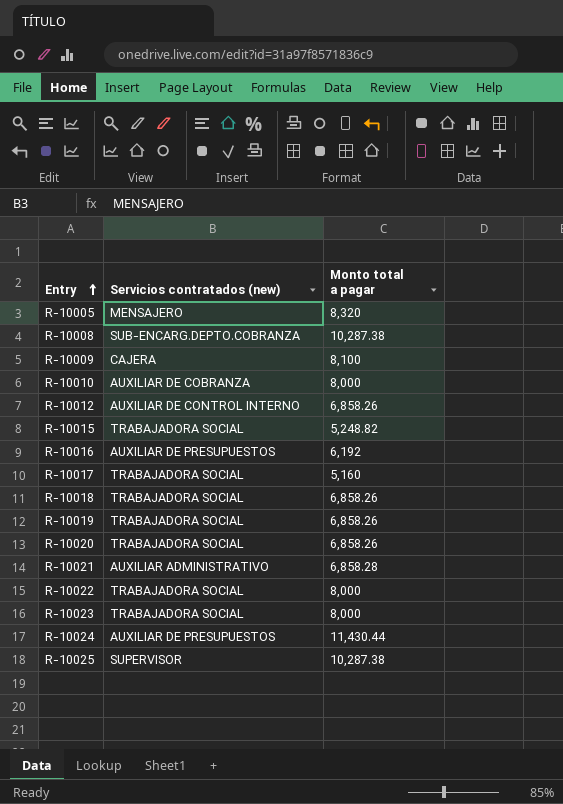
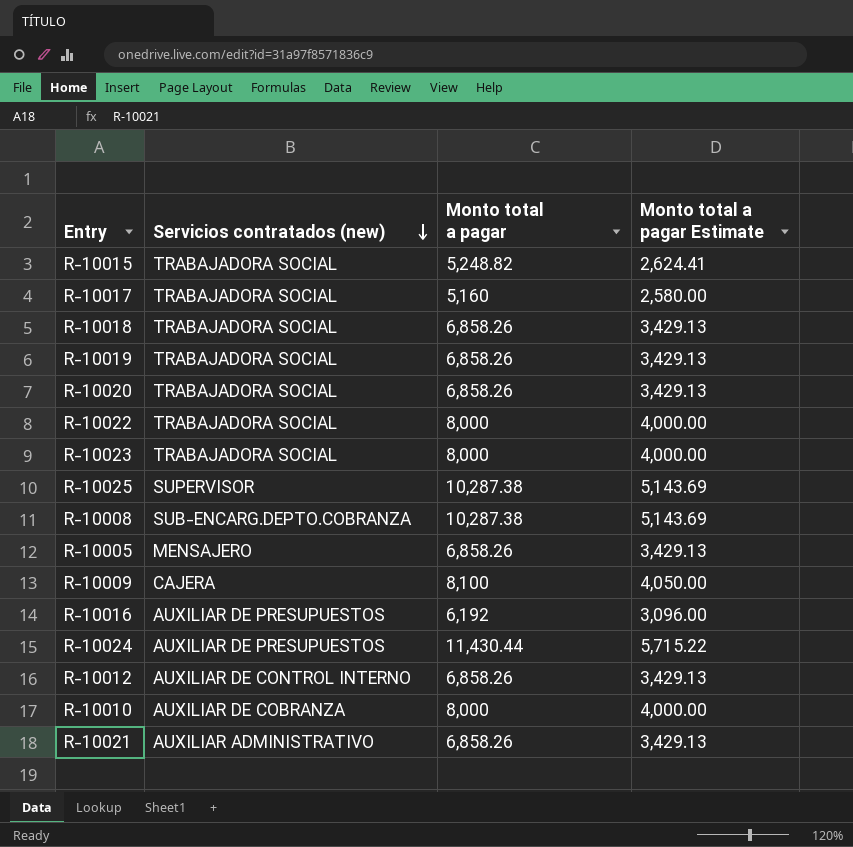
row order: Entry ascending -> Servicios contratados (new) descending
column Monto total a pagar Estimate | formula: none -> [Monto total a pagar] * 0.5
R-10005 | Monto total a pagar: 8,320 -> 6,858.26
R-10021 | Monto total a pagar: 6,858.28 -> 6,858.26

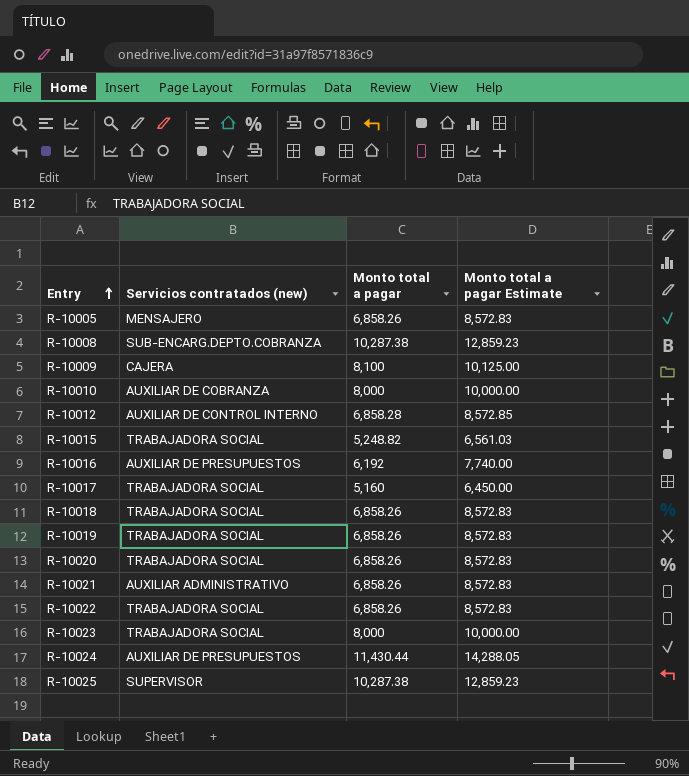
row order: Servicios contratados (new) descending -> Entry ascending
column Monto total a pagar Estimate | formula: [Monto total a pagar] * 0.5 -> [Monto total a pagar] * 1.25
R-10012 | Monto total a pagar: 6,858.26 -> 6,858.28
R-10022 | Monto total a pagar: 8,000 -> 6,858.26

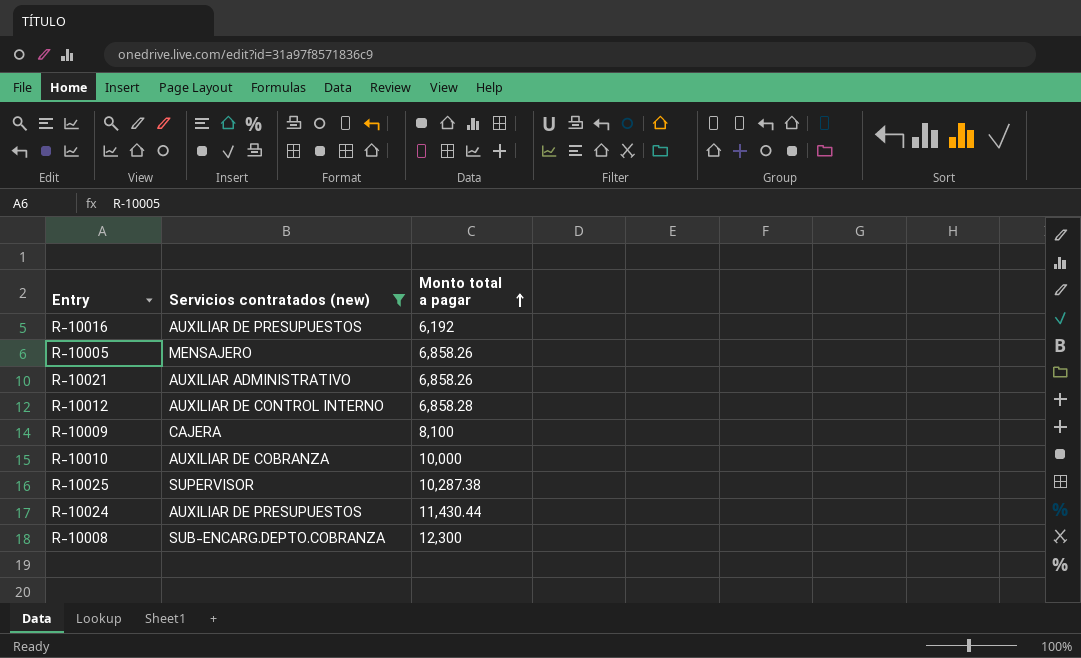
filter: none -> Servicios contratados (new) != TRABAJADORA SOCIAL
row order: Entry ascending -> Monto total a pagar ascending
column Monto total a pagar Estimate | formula: [Monto total a pagar] * 1.25 -> none
R-10010 | Monto total a pagar: 8,000 -> 10,000
R-10008 | Monto total a pagar: 10,287.38 -> 12,300

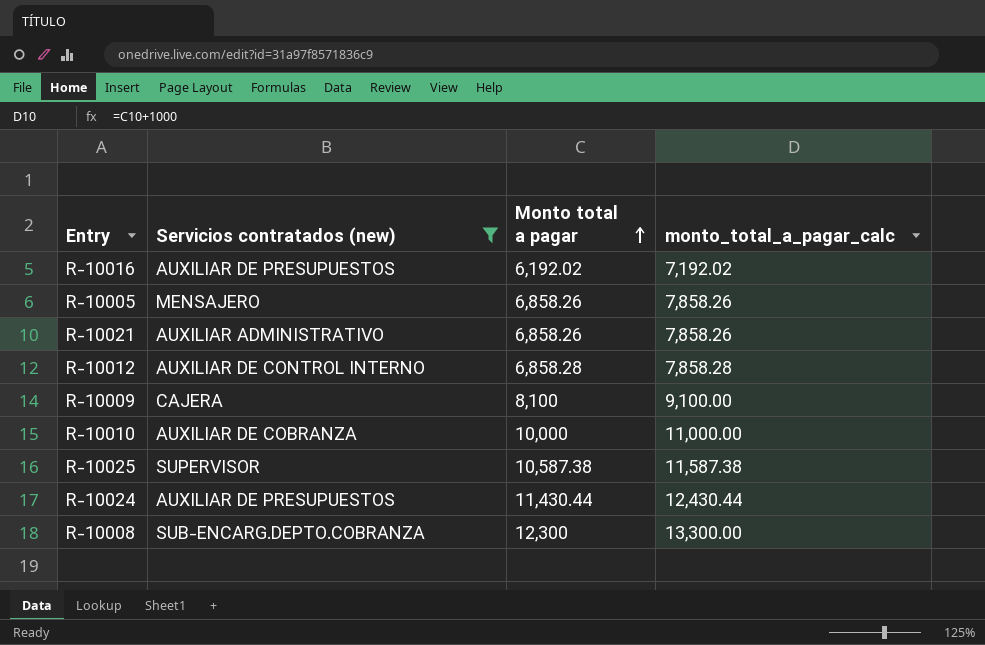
column monto_total_a_pagar_calc | formula: none -> [Monto total a pagar] + 1000
R-10016 | Monto total a pagar: 6,192 -> 6,192.02
R-10025 | Monto total a pagar: 10,287.38 -> 10,587.38

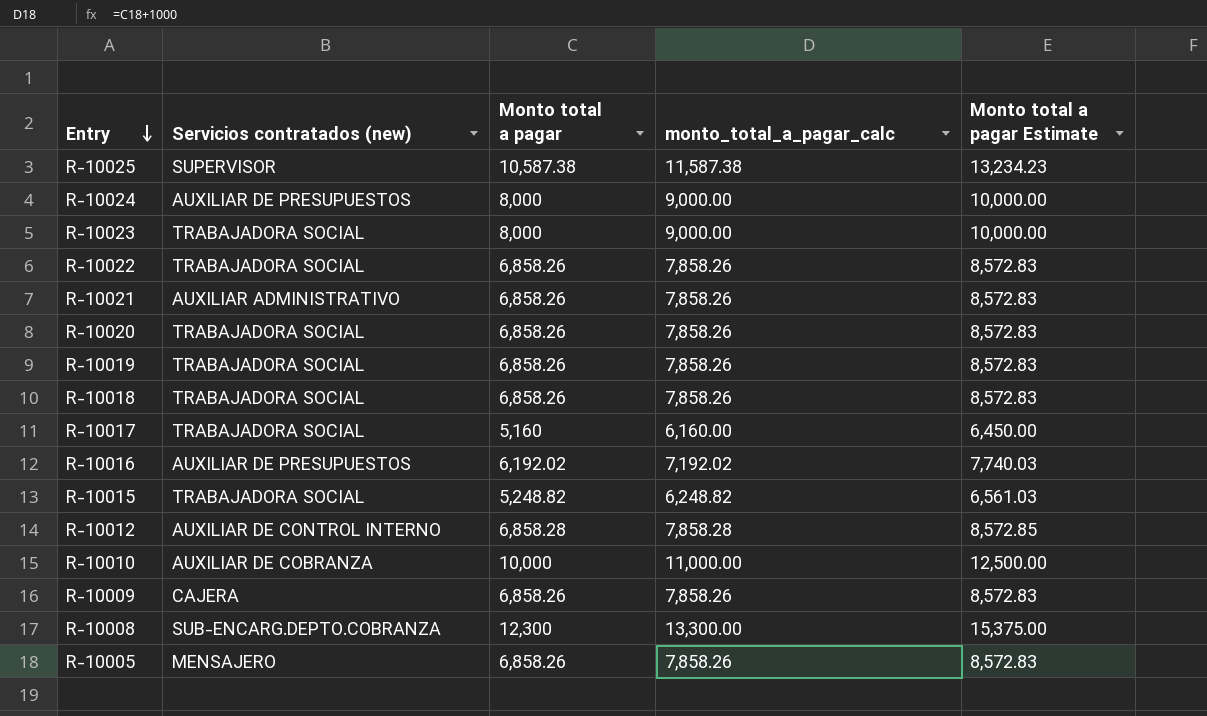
filter: Servicios contratados (new) != TRABAJADORA SOCIAL -> none
row order: Monto total a pagar ascending -> Entry descending
column Monto total a pagar Estimate | formula: none -> [Monto total a pagar] * 1.25
R-10024 | Monto total a pagar: 11,430.44 -> 8,000
R-10024 | monto_total_a_pagar_calc: 12,430.44 -> 9,000.00
R-10009 | Monto total a pagar: 8,100 -> 6,858.26
R-10009 | monto_total_a_pagar_calc: 9,100.00 -> 7,858.26

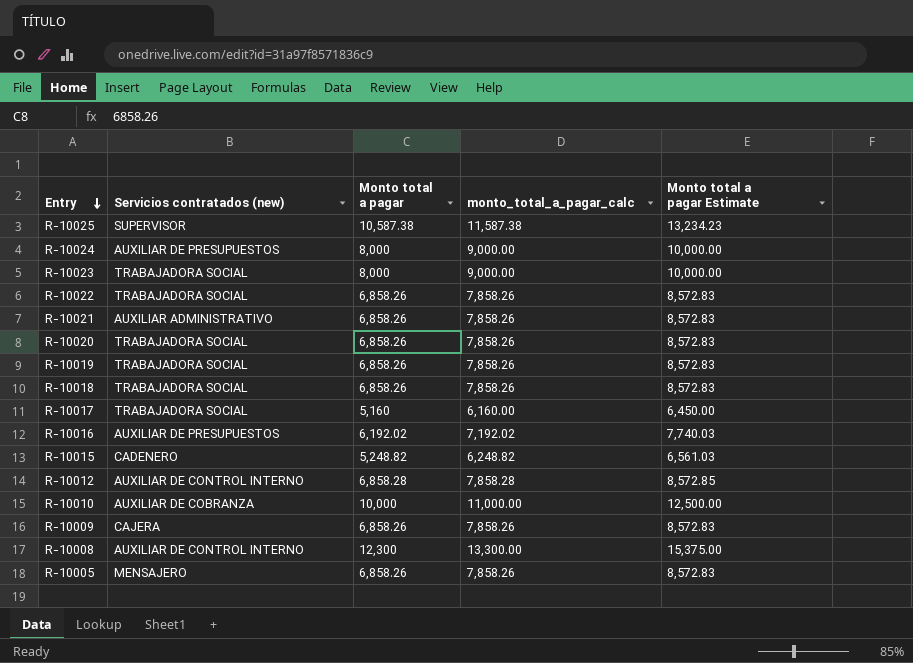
R-10015 | Servicios contratados (new): TRABAJADORA SOCIAL -> CADENERO
R-10008 | Servicios contratados (new): SUB-ENCARG.DEPTO.COBRANZA -> AUXILIAR DE CONTROL INTERNO

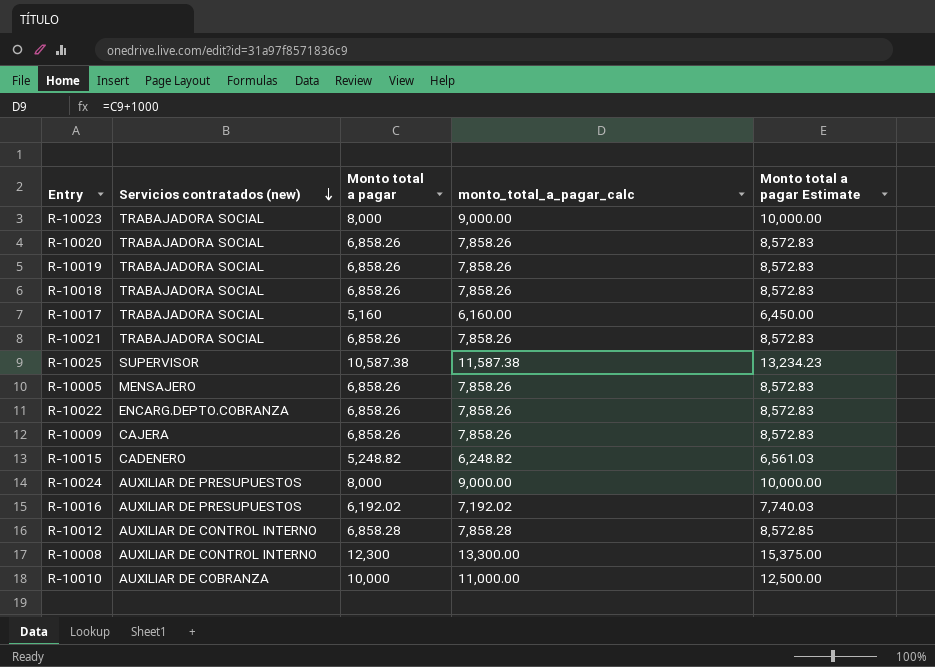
row order: Entry descending -> Servicios contratados (new) descending
R-10021 | Servicios contratados (new): AUXILIAR ADMINISTRATIVO -> TRABAJADORA SOCIAL
R-10022 | Servicios contratados (new): TRABAJADORA SOCIAL -> ENCARG.DEPTO.COBRANZA

